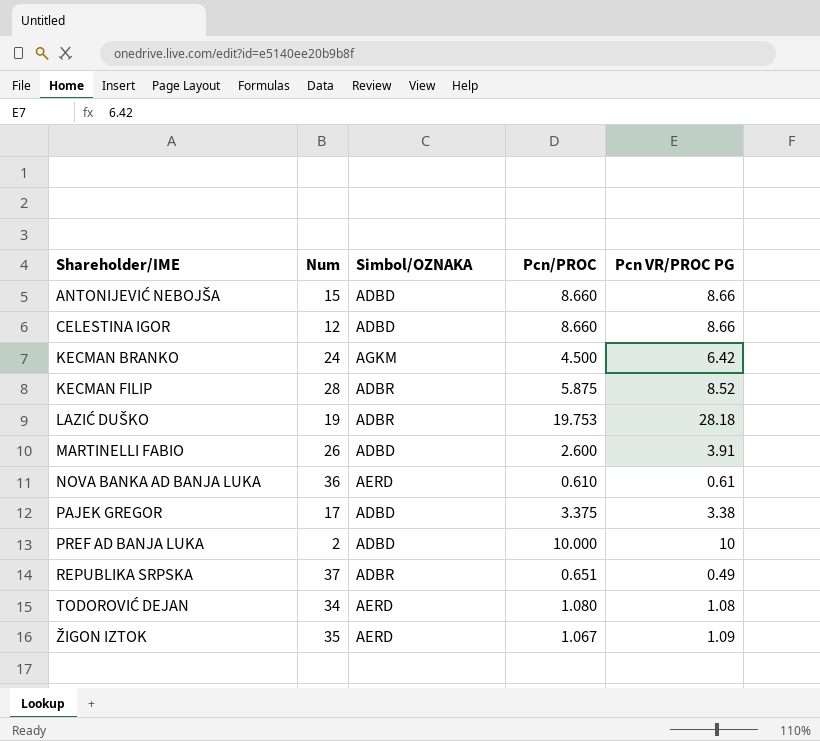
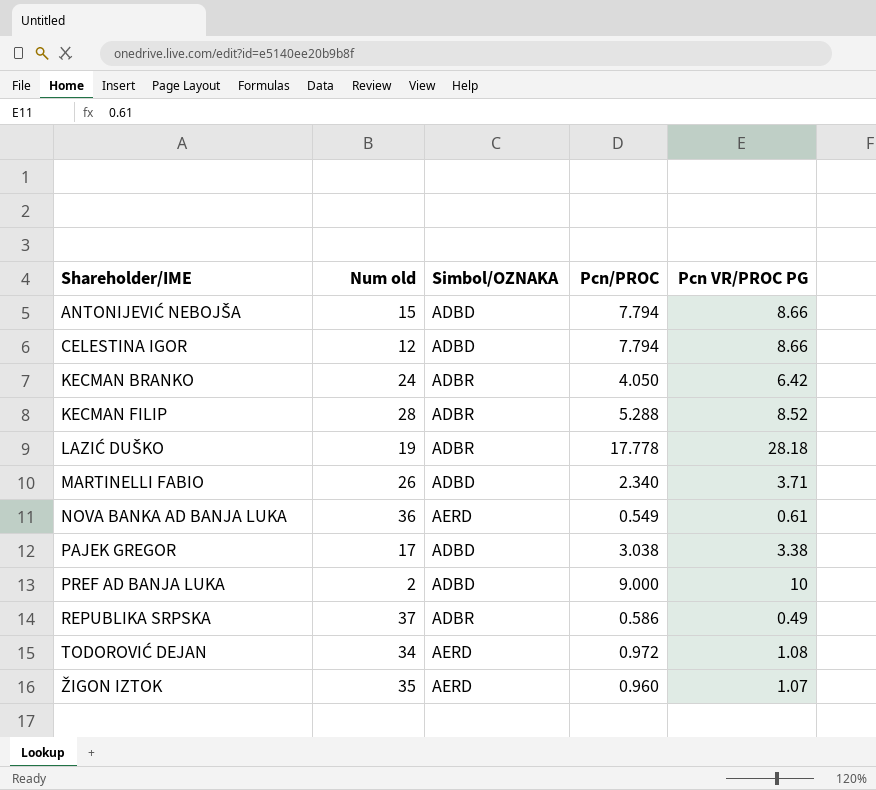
column name: Num -> Num old
ANTONIJEVIĆ NEBOJŠA | Pcn/PROC: 8.660 -> 7.794
CELESTINA IGOR | Pcn/PROC: 8.660 -> 7.794
KECMAN BRANKO | Simbol/OZNAKA: AGKM -> ADBR
KECMAN BRANKO | Pcn/PROC: 4.500 -> 4.050
KECMAN FILIP | Pcn/PROC: 5.875 -> 5.288
LAZIĆ DUŠKO | Pcn/PROC: 19.753 -> 17.778
MARTINELLI FABIO | Pcn/PROC: 2.600 -> 2.340
MARTINELLI FABIO | Pcn VR/PROC PG: 3.91 -> 3.71
NOVA BANKA AD BANJA LUKA | Pcn/PROC: 0.610 -> 0.549
PAJEK GREGOR | Pcn/PROC: 3.375 -> 3.038
PREF AD BANJA LUKA | Pcn/PROC: 10.000 -> 9.000
REPUBLIKA SRPSKA | Pcn/PROC: 0.651 -> 0.586
TODOROVIĆ DEJAN | Pcn/PROC: 1.080 -> 0.972
ŽIGON IZTOK | Pcn/PROC: 1.067 -> 0.960
ŽIGON IZTOK | Pcn VR/PROC PG: 1.09 -> 1.07

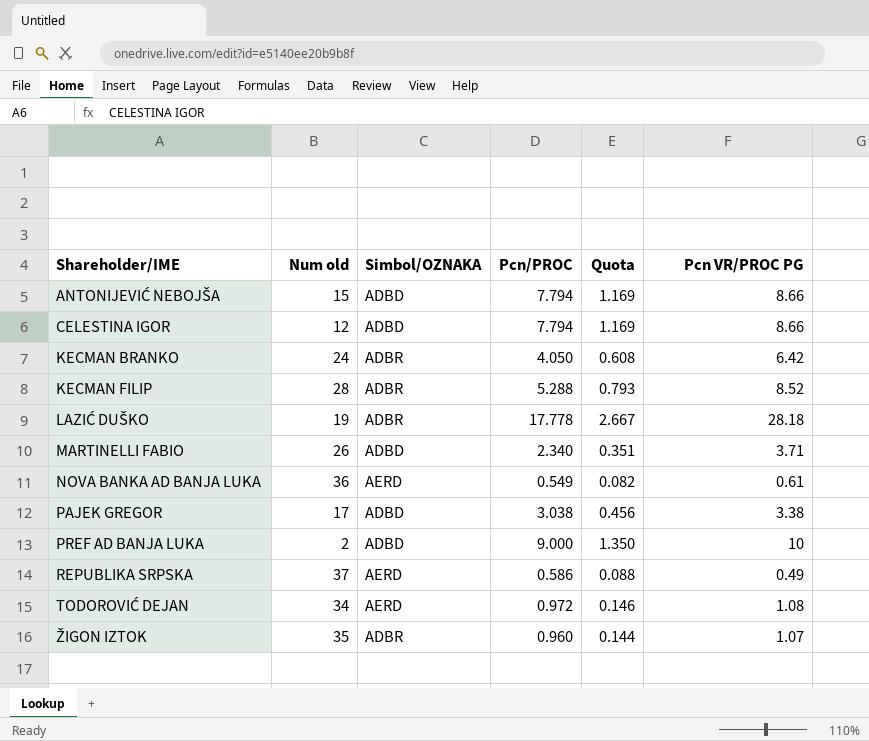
column Quota | formula: none -> [Pcn/PROC] * 0.15
REPUBLIKA SRPSKA | Simbol/OZNAKA: ADBR -> AERD
ŽIGON IZTOK | Simbol/OZNAKA: AERD -> ADBR

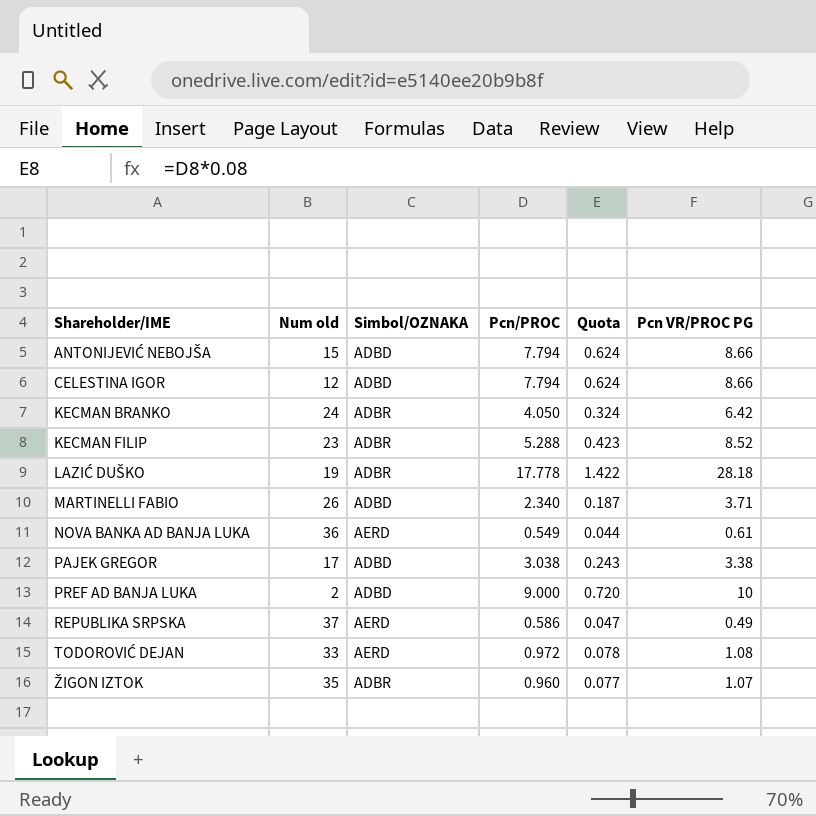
column Quota | formula: [Pcn/PROC] * 0.15 -> [Pcn/PROC] * 0.08
KECMAN FILIP | Num old: 28 -> 23
TODOROVIĆ DEJAN | Num old: 34 -> 33

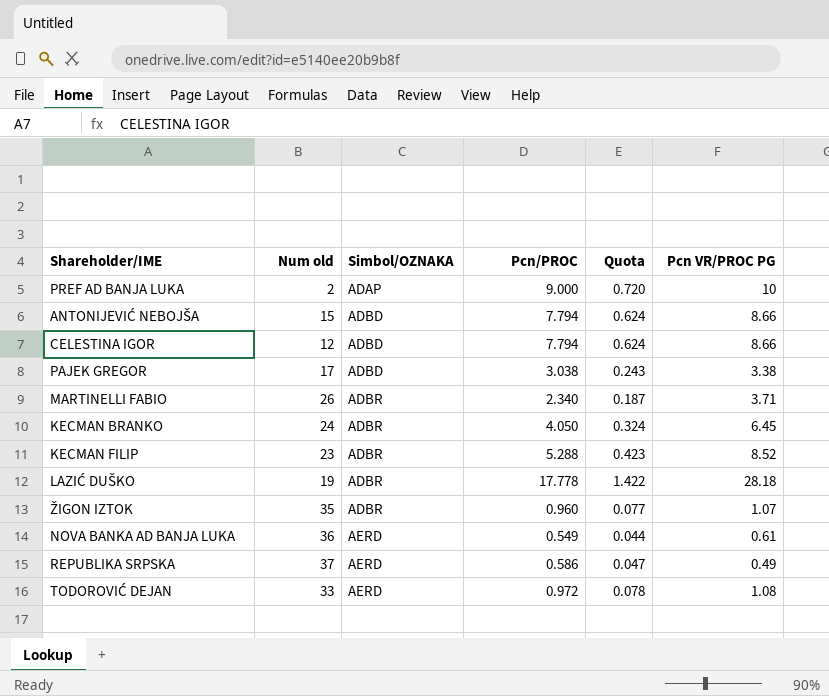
row order: Shareholder/IME ascending -> Simbol/OZNAKA ascending
PREF AD BANJA LUKA | Simbol/OZNAKA: ADBD -> ADAP
MARTINELLI FABIO | Simbol/OZNAKA: ADBD -> ADBR
KECMAN BRANKO | Pcn VR/PROC PG: 6.42 -> 6.45

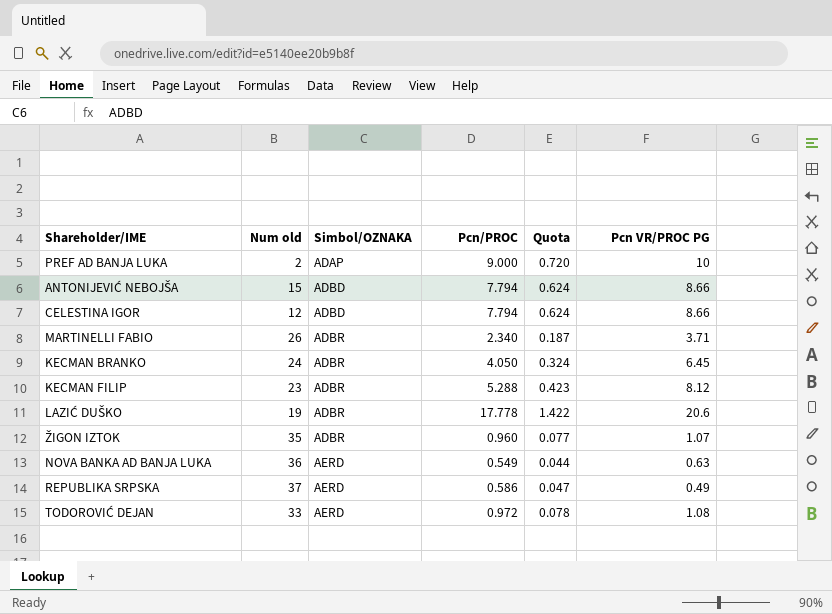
row PAJEK GREGOR: 17 | ADBD | 3.038 | 0.243 | 3.38 -> none
KECMAN FILIP | Pcn VR/PROC PG: 8.52 -> 8.12
LAZIĆ DUŠKO | Pcn VR/PROC PG: 28.18 -> 20.6
NOVA BANKA AD BANJA LUKA | Pcn VR/PROC PG: 0.61 -> 0.63

